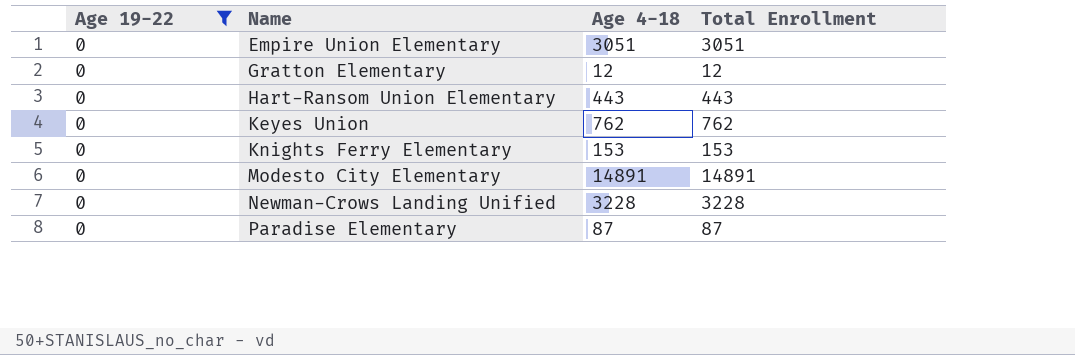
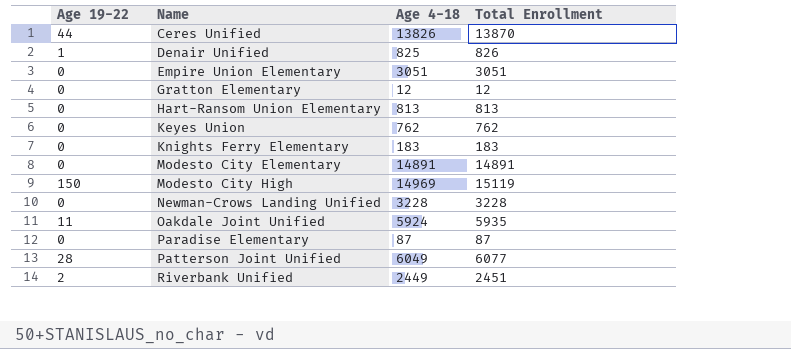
filter: Age 19-22 = 0 -> none
Hart-Ransom Union Elementary | Age 4-18: 443 -> 813
Hart-Ransom Union Elementary | Total Enrollment: 443 -> 813
Knights Ferry Elementary | Age 4-18: 153 -> 183
Knights Ferry Elementary | Total Enrollment: 153 -> 183

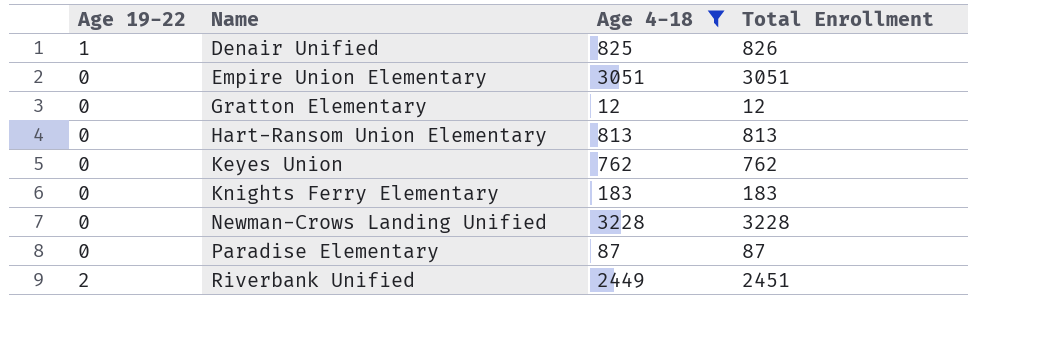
filter: none -> Age 4-18 <= 3228

